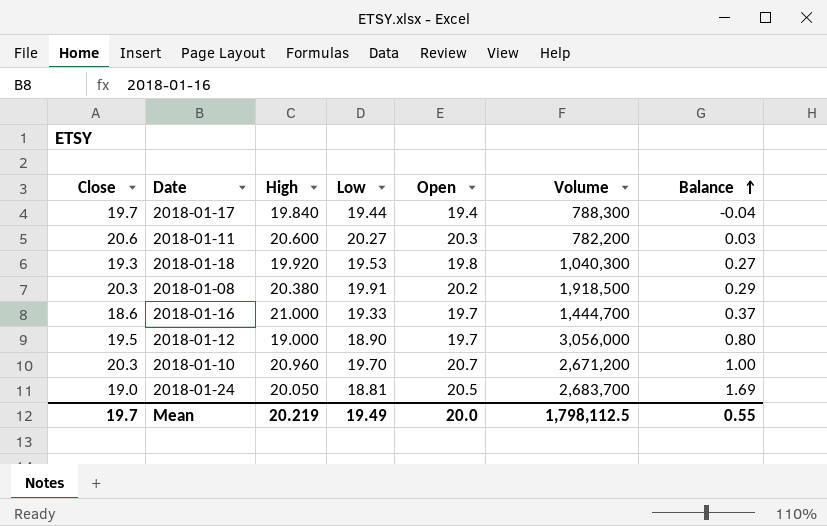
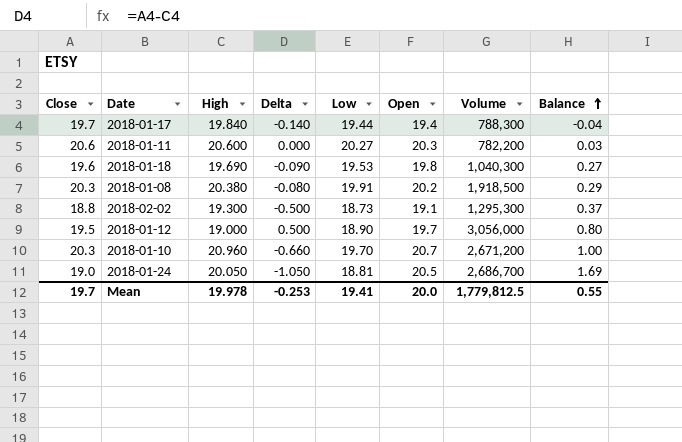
column Delta | formula: none -> [Close] - [High]
row 2018-01-16: 18.6 | 21.000 | 19.33 | 19.7 | 1,444,700 | 0.37 -> none
2018-01-18 | Close: 19.3 -> 19.6
2018-01-18 | High: 19.920 -> 19.690
row 2018-02-02: none -> 18.8 | 19.300 | -0.500 | 18.73 | 19.1 | 1,295,300 | 0.37
2018-01-24 | Volume: 2,683,700 -> 2,686,700
Mean | High: 20.219 -> 19.978
Mean | Low: 19.49 -> 19.41
Mean | Volume: 1,798,112.5 -> 1,779,812.5

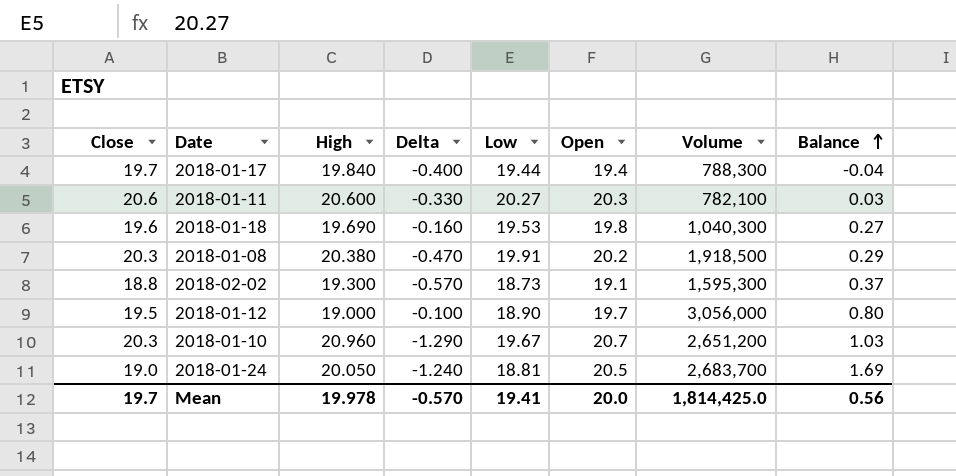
column Delta | formula: [Close] - [High] -> [Low] - [High]
2018-01-11 | Volume: 782,200 -> 782,100
2018-02-02 | Volume: 1,295,300 -> 1,595,300
2018-01-10 | Low: 19.70 -> 19.67
2018-01-10 | Volume: 2,671,200 -> 2,651,200
2018-01-10 | Balance: 1.00 -> 1.03
2018-01-24 | Volume: 2,686,700 -> 2,683,700
Mean | Delta: -0.253 -> -0.570
Mean | Volume: 1,779,812.5 -> 1,814,425.0
Mean | Balance: 0.55 -> 0.56

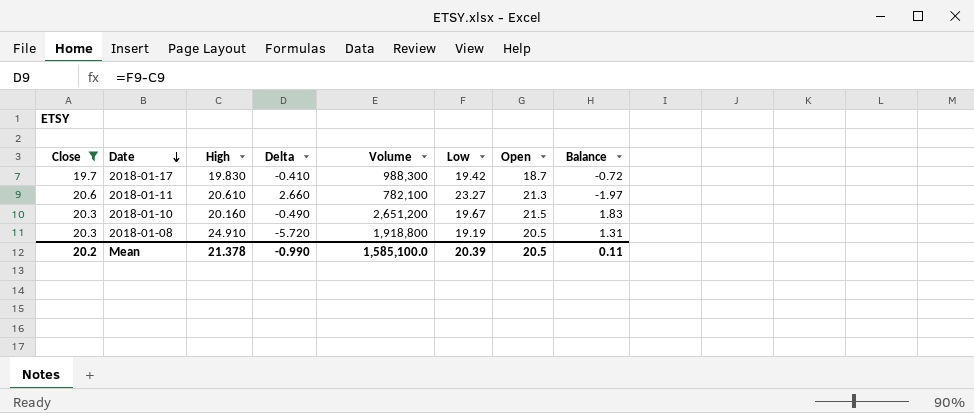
filter: none -> Close >= 19.7
row order: Balance ascending -> Date descending
column Volume | position: 7 -> 5
2018-01-17 | High: 19.840 -> 19.830
2018-01-17 | Delta: -0.400 -> -0.410
2018-01-17 | Volume: 788,300 -> 988,300
2018-01-17 | Low: 19.44 -> 19.42
2018-01-17 | Open: 19.4 -> 18.7
2018-01-17 | Balance: -0.04 -> -0.72
2018-01-11 | High: 20.600 -> 20.610
2018-01-11 | Delta: -0.330 -> 2.660
2018-01-11 | Low: 20.27 -> 23.27
2018-01-11 | Open: 20.3 -> 21.3
2018-01-11 | Balance: 0.03 -> -1.97
2018-01-10 | High: 20.960 -> 20.160
2018-01-10 | Delta: -1.290 -> -0.490
2018-01-10 | Open: 20.7 -> 21.5
2018-01-10 | Balance: 1.03 -> 1.83
2018-01-08 | High: 20.380 -> 24.910
2018-01-08 | Delta: -0.470 -> -5.720
2018-01-08 | Volume: 1,918,500 -> 1,918,800
2018-01-08 | Low: 19.91 -> 19.19
2018-01-08 | Open: 20.2 -> 20.5
2018-01-08 | Balance: 0.29 -> 1.31
Mean | Close: 19.7 -> 20.2
Mean | High: 19.978 -> 21.378
Mean | Delta: -0.570 -> -0.990
Mean | Volume: 1,814,425.0 -> 1,585,100.0
Mean | Low: 19.41 -> 20.39
Mean | Open: 20.0 -> 20.5
Mean | Balance: 0.56 -> 0.11

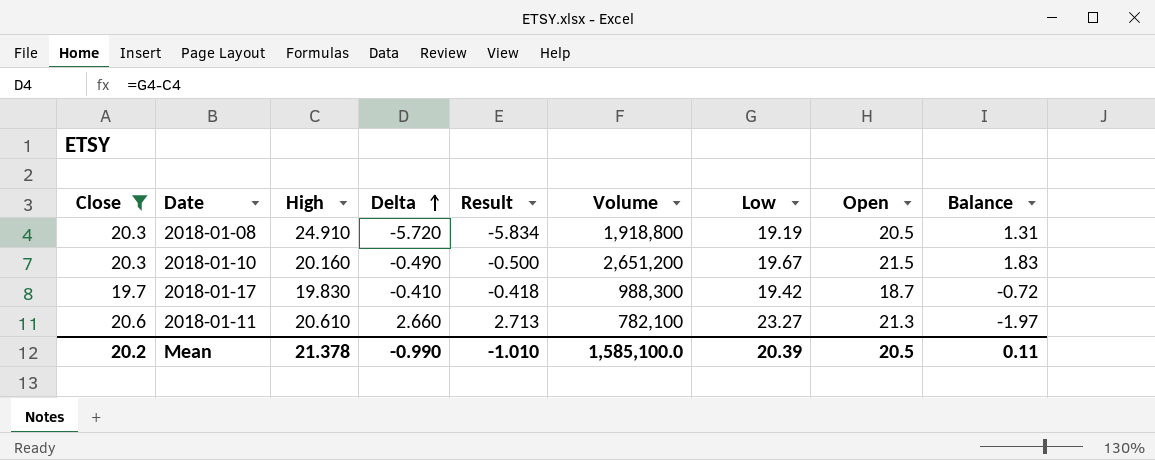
row order: Date descending -> Delta ascending
column Result | formula: none -> [Delta] * 1.02

